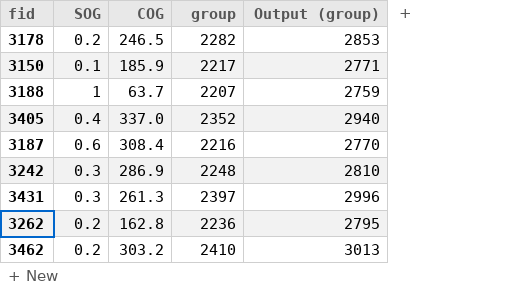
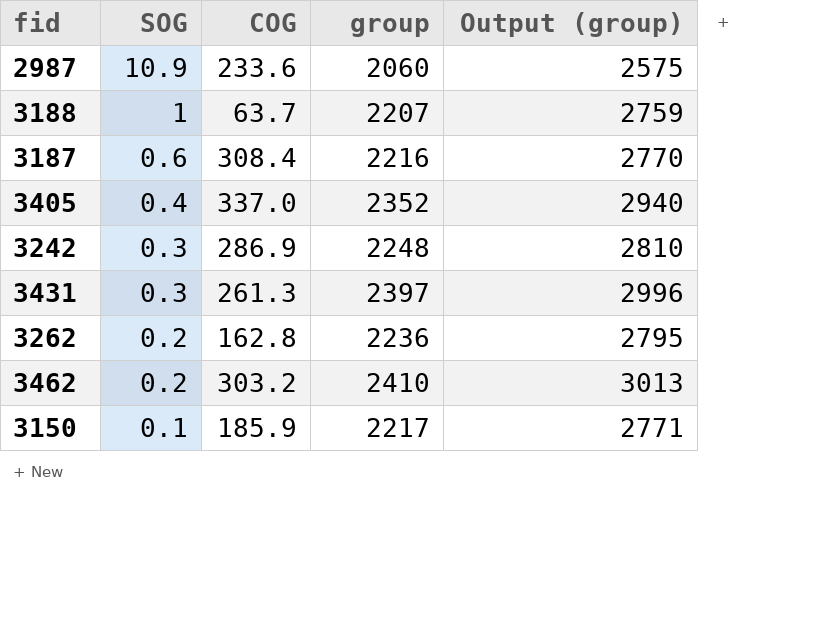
row order: none -> SOG descending
row 3178: 0.2 | 246.5 | 2282 | 2853 -> none
row 2987: none -> 10.9 | 233.6 | 2060 | 2575

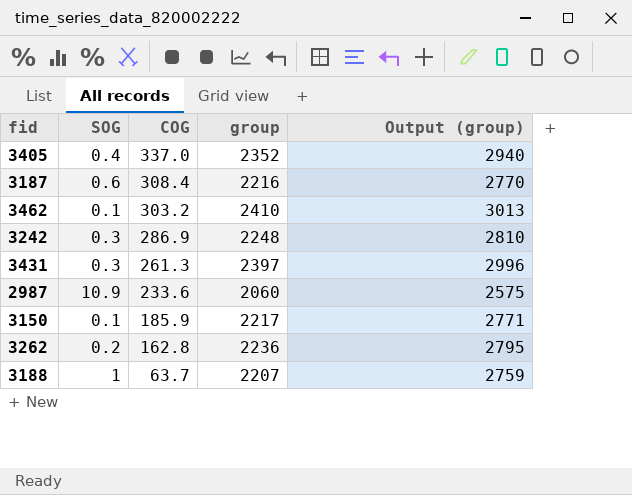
row order: SOG descending -> COG descending
3462 | SOG: 0.2 -> 0.1

